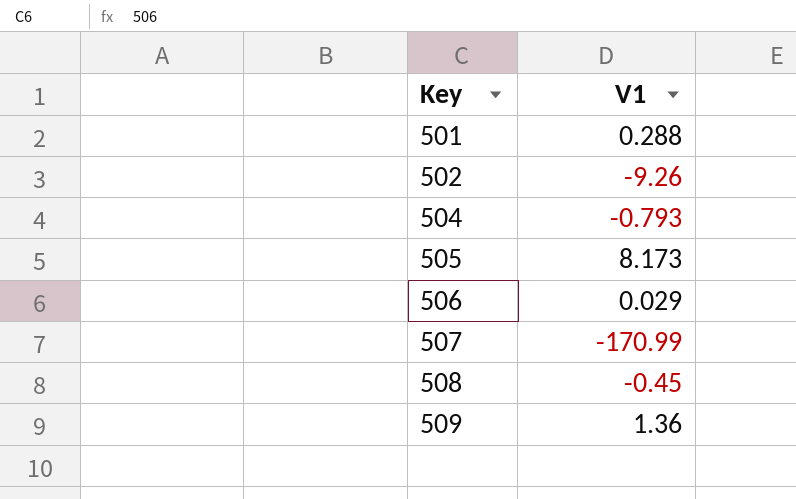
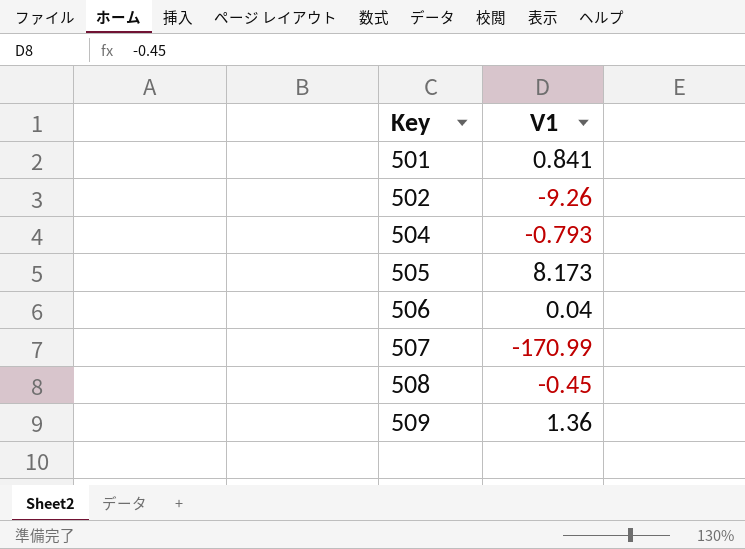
501 | V1: 0.288 -> 0.841
506 | V1: 0.029 -> 0.04

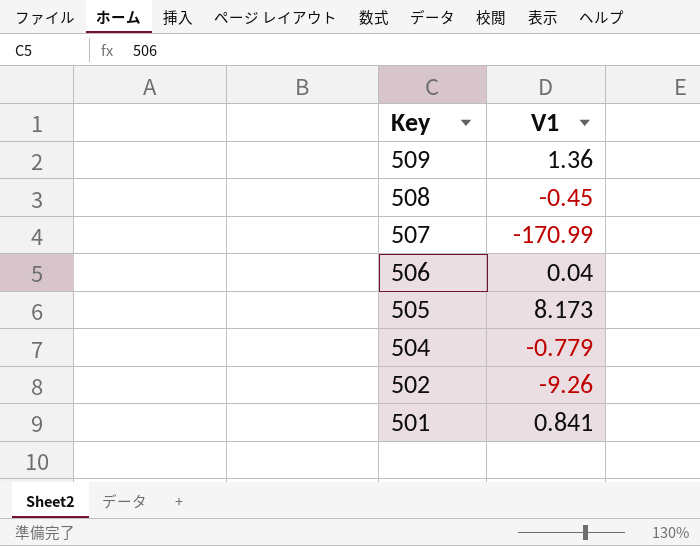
row order: Key ascending -> Key descending
504 | V1: -0.793 -> -0.779

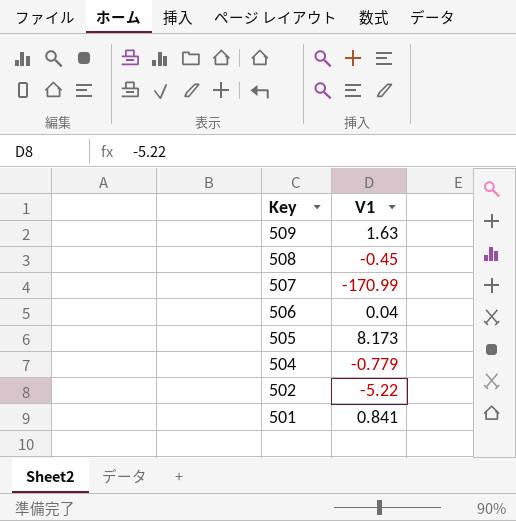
509 | V1: 1.36 -> 1.63
502 | V1: -9.26 -> -5.22

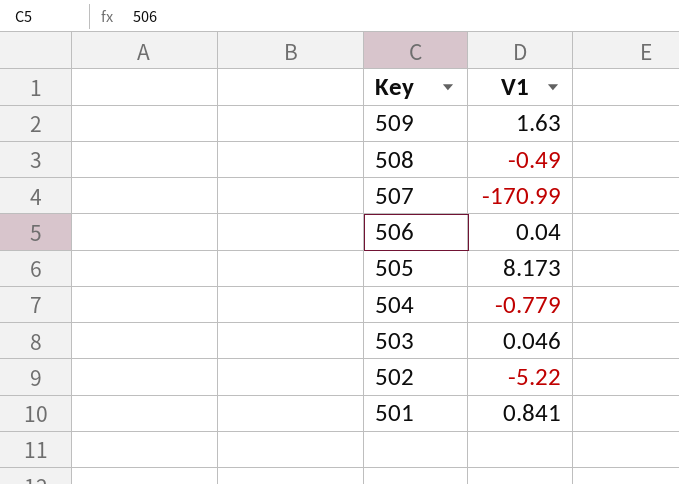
508 | V1: -0.45 -> -0.49
row 503: none -> 0.046

